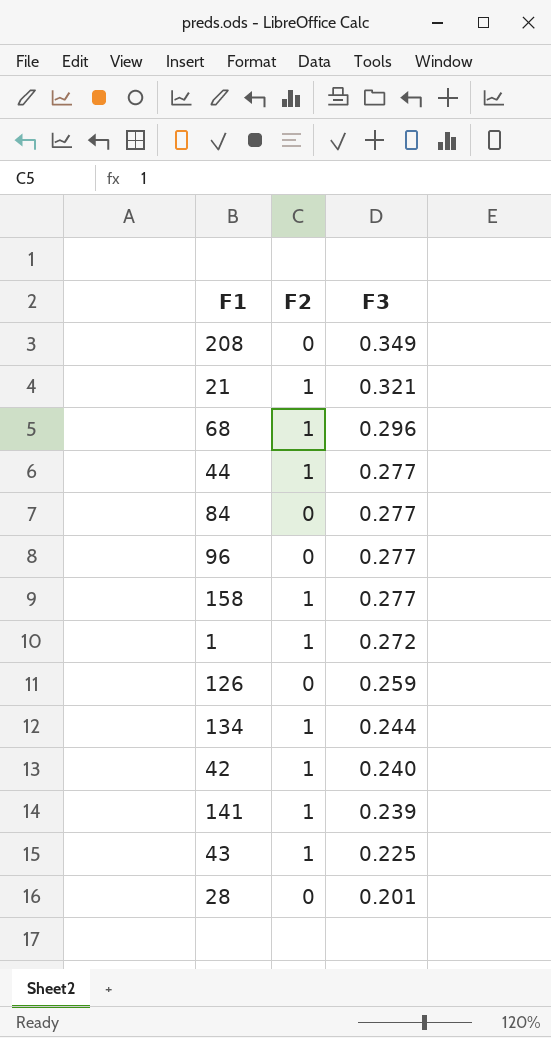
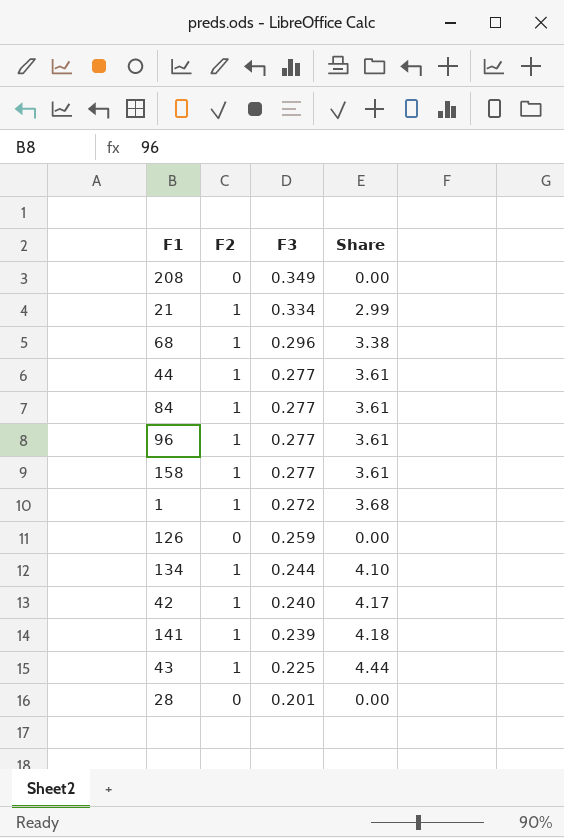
column Share | formula: none -> [F2] / [F3]
21 | F3: 0.321 -> 0.334
84 | F2: 0 -> 1
96 | F2: 0 -> 1

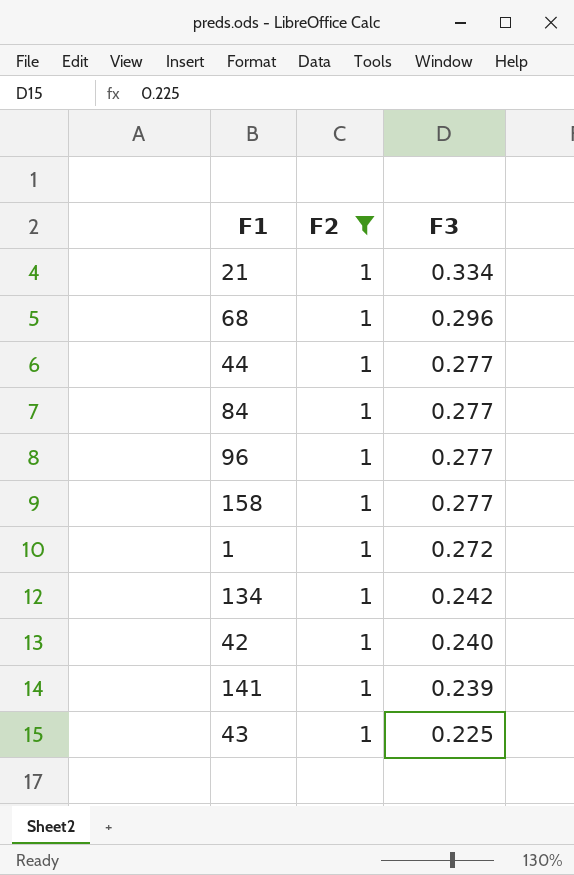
filter: none -> F2 = 1
column Share | formula: [F2] / [F3] -> none
134 | F3: 0.244 -> 0.242

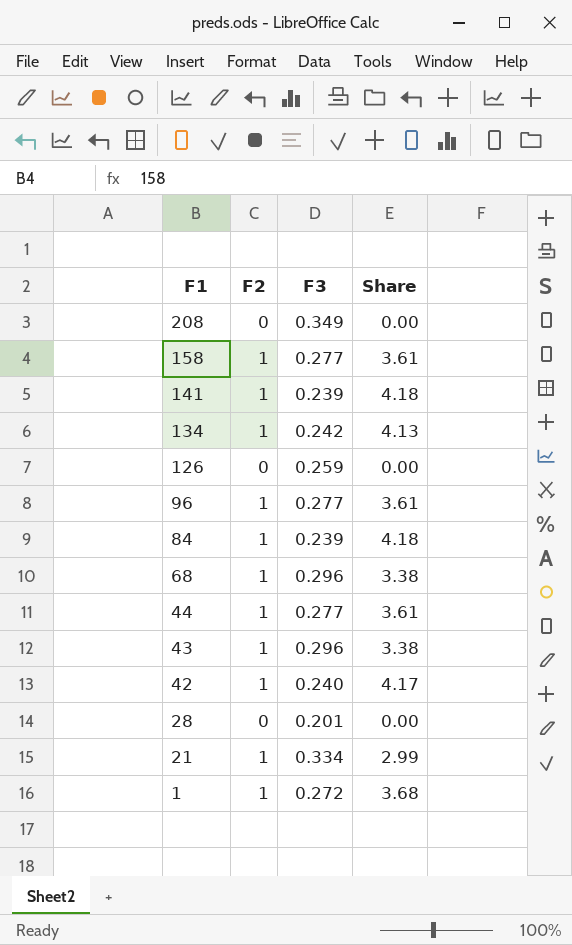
filter: F2 = 1 -> none
row order: F3 descending -> F1 descending
column Share | formula: none -> [F2] / [F3]
84 | F3: 0.277 -> 0.239
43 | F3: 0.225 -> 0.296

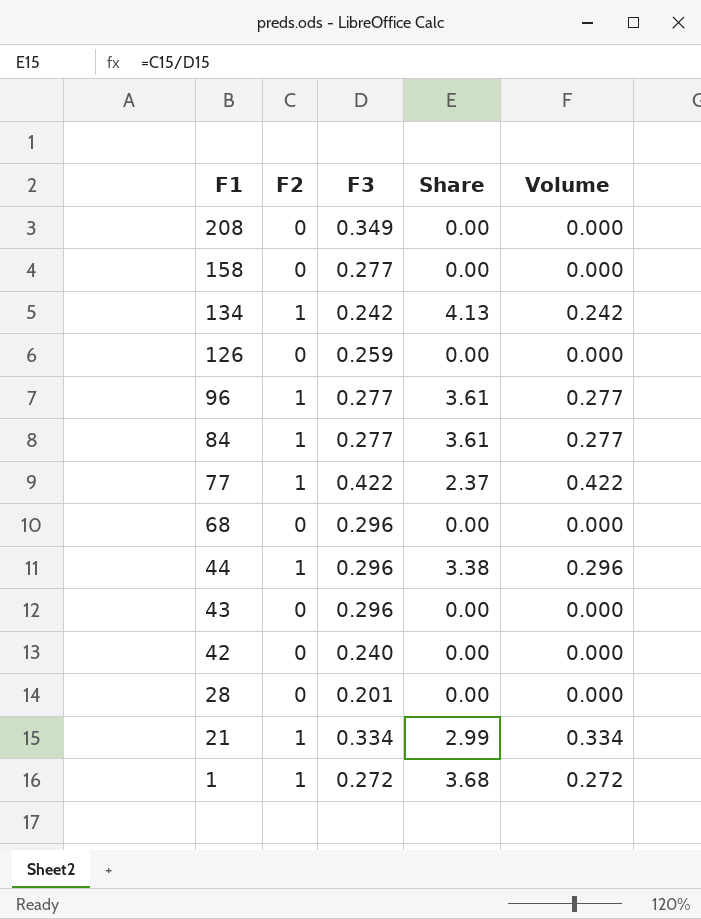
column Volume | formula: none -> [F2] * [F3]
row 141: 1 | 0.239 | 4.18 -> none
158 | F2: 1 -> 0
158 | Share: 3.61 -> 0.00
84 | F3: 0.239 -> 0.277
84 | Share: 4.18 -> 3.61
row 77: none -> 1 | 0.422 | 2.37 | 0.422
68 | F2: 1 -> 0
68 | Share: 3.38 -> 0.00
44 | F3: 0.277 -> 0.296
44 | Share: 3.61 -> 3.38
43 | F2: 1 -> 0
43 | Share: 3.38 -> 0.00
42 | F2: 1 -> 0
42 | Share: 4.17 -> 0.00

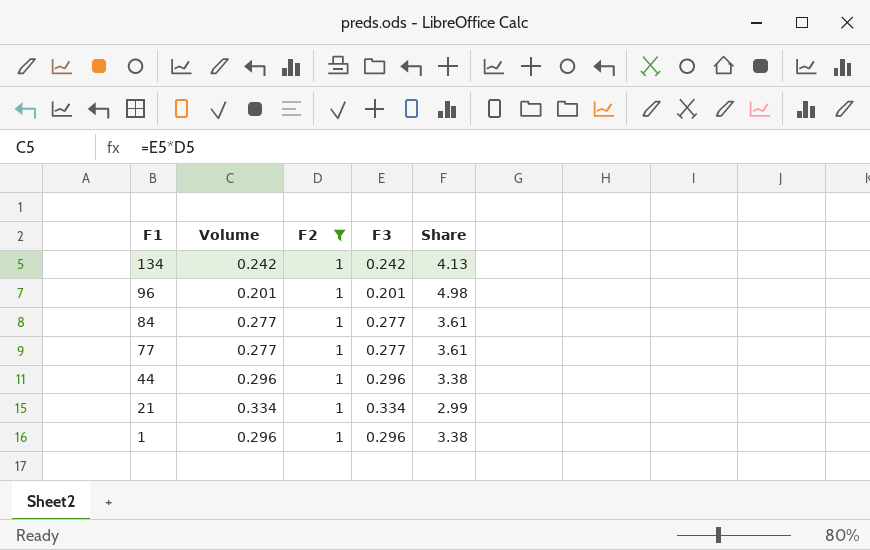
filter: none -> F2 = 1
column Volume | position: 5 -> 2
96 | Volume: 0.277 -> 0.201
96 | F3: 0.277 -> 0.201
96 | Share: 3.61 -> 4.98
77 | Volume: 0.422 -> 0.277
77 | F3: 0.422 -> 0.277
77 | Share: 2.37 -> 3.61
1 | Volume: 0.272 -> 0.296
1 | F3: 0.272 -> 0.296
1 | Share: 3.68 -> 3.38

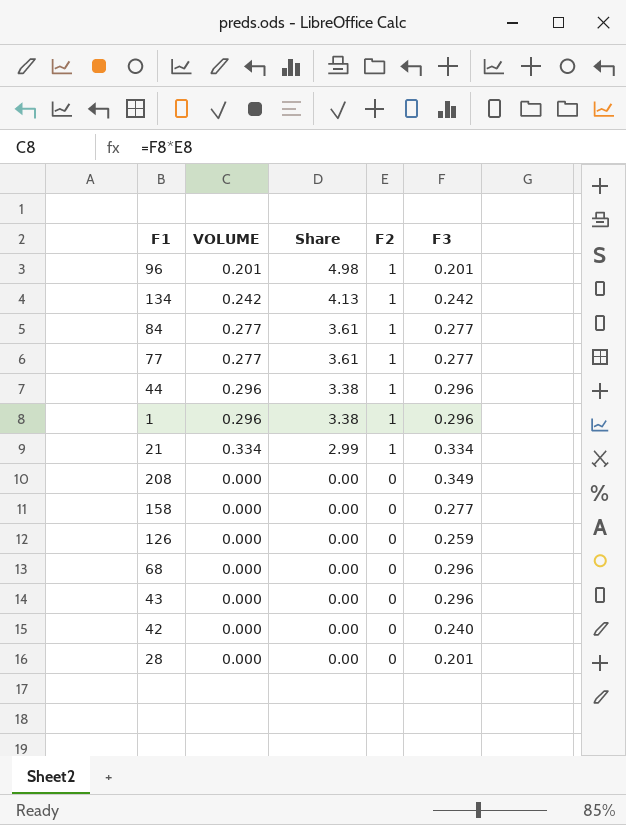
filter: F2 = 1 -> none
row order: F1 descending -> Share descending
column name: Volume -> VOLUME
column Share | position: 5 -> 3

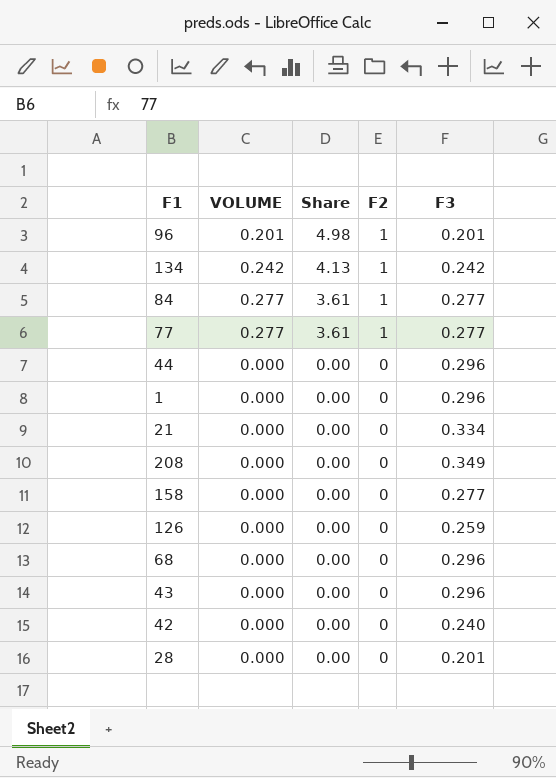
44 | VOLUME: 0.296 -> 0.000
44 | Share: 3.38 -> 0.00
44 | F2: 1 -> 0
1 | VOLUME: 0.296 -> 0.000
1 | Share: 3.38 -> 0.00
1 | F2: 1 -> 0
21 | VOLUME: 0.334 -> 0.000
21 | Share: 2.99 -> 0.00
21 | F2: 1 -> 0

